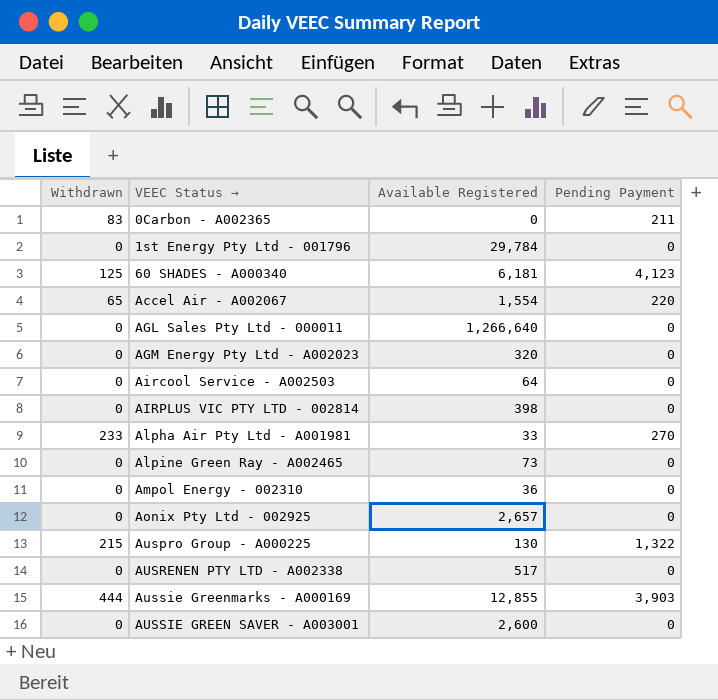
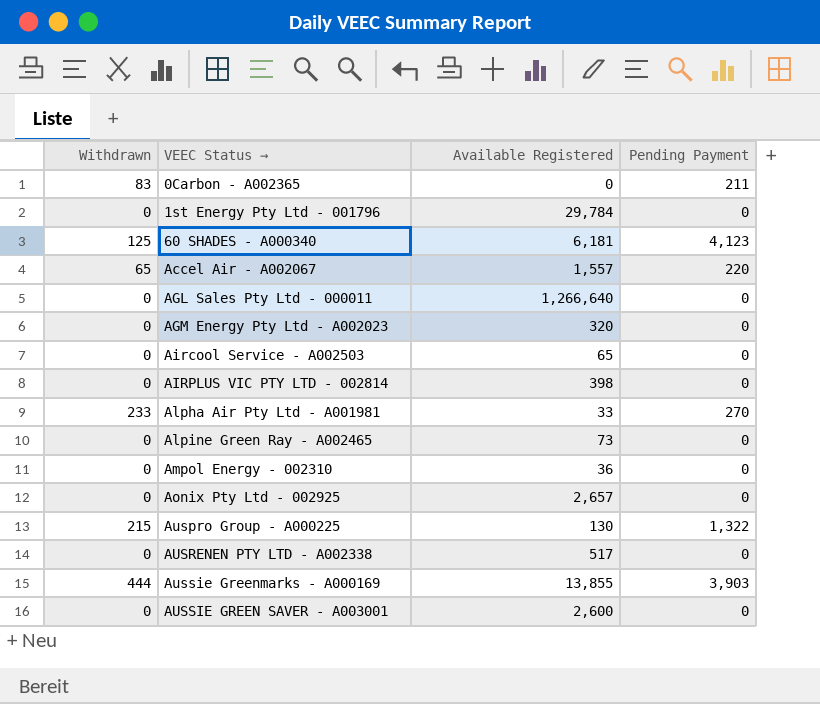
Accel Air - A002067 | Available Registered: 1,554 -> 1,557
Aircool Service - A002503 | Available Registered: 64 -> 65
Aussie Greenmarks - A000169 | Available Registered: 12,855 -> 13,855

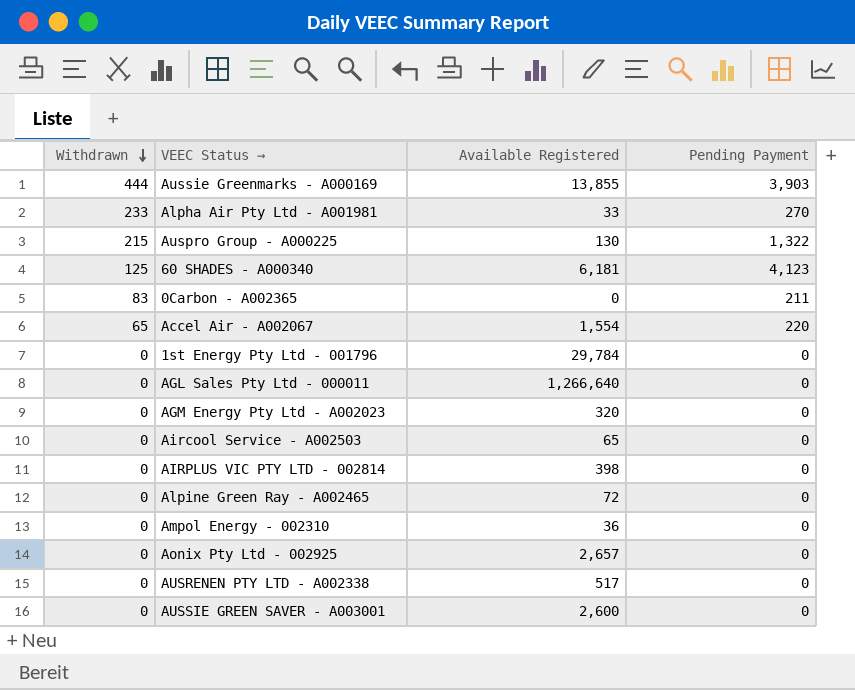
row order: none -> Withdrawn descending
Accel Air - A002067 | Available Registered: 1,557 -> 1,554
Alpine Green Ray - A002465 | Available Registered: 73 -> 72

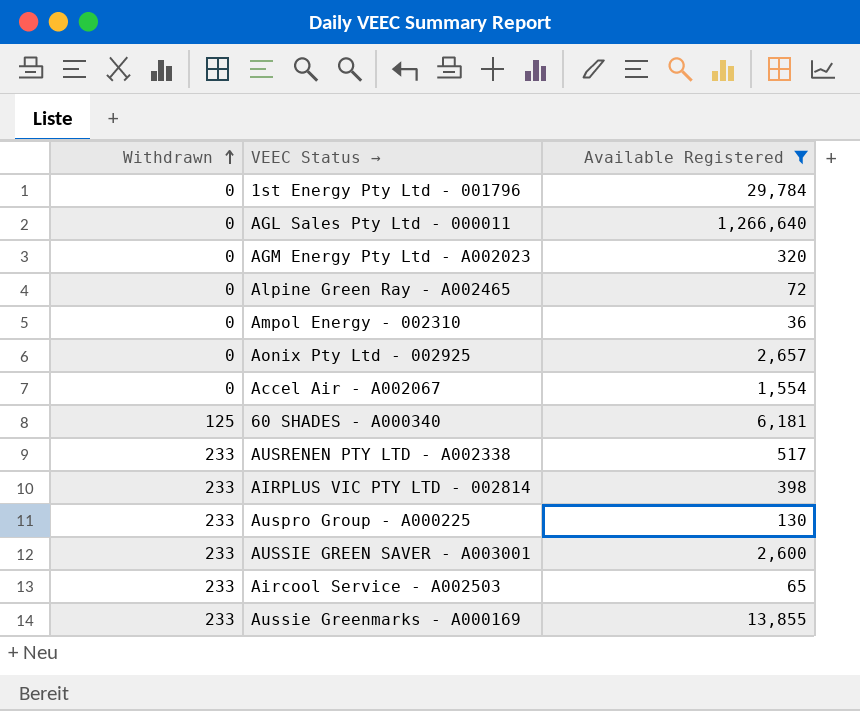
filter: none -> Available Registered >= 36
row order: Withdrawn descending -> Withdrawn ascending
column Pending Payment | position: 4 -> none
Accel Air - A002067 | Withdrawn: 65 -> 0
AUSRENEN PTY LTD - A002338 | Withdrawn: 0 -> 233
AIRPLUS VIC PTY LTD - 002814 | Withdrawn: 0 -> 233
Auspro Group - A000225 | Withdrawn: 215 -> 233
AUSSIE GREEN SAVER - A003001 | Withdrawn: 0 -> 233
Aircool Service - A002503 | Withdrawn: 0 -> 233
Aussie Greenmarks - A000169 | Withdrawn: 444 -> 233

